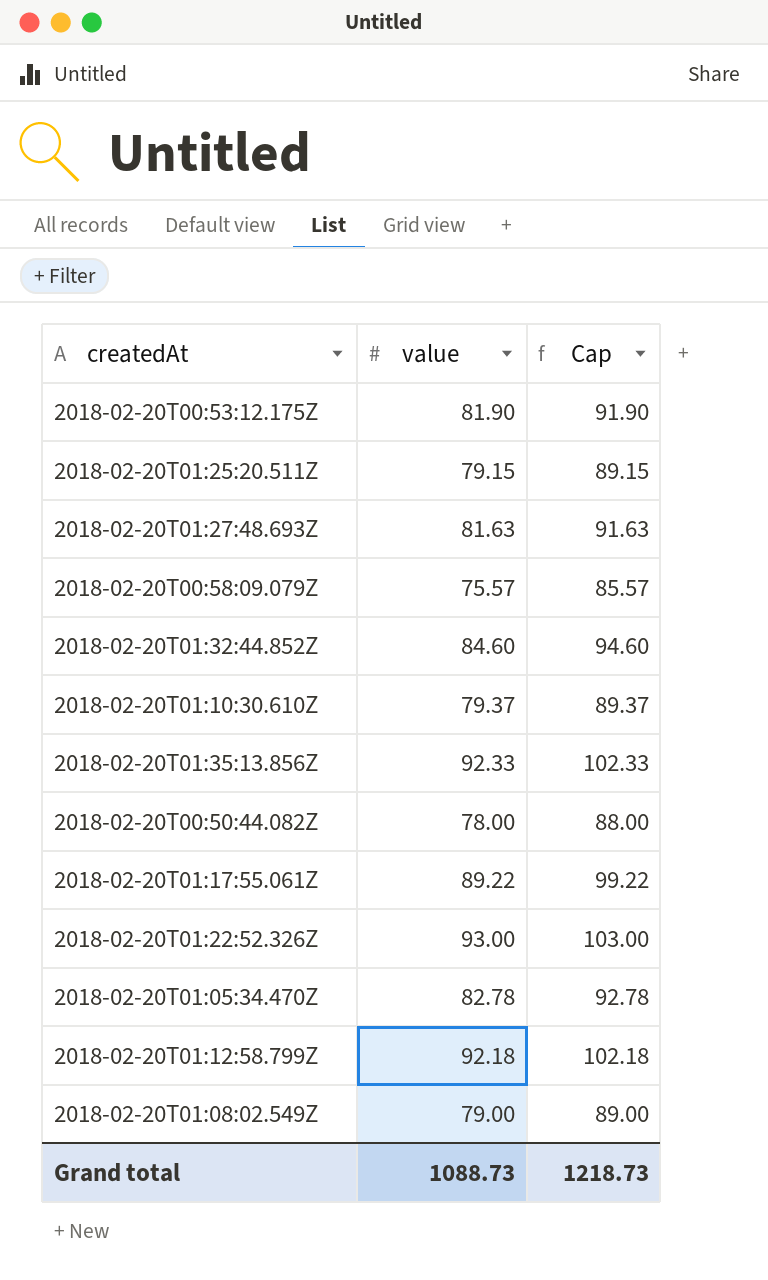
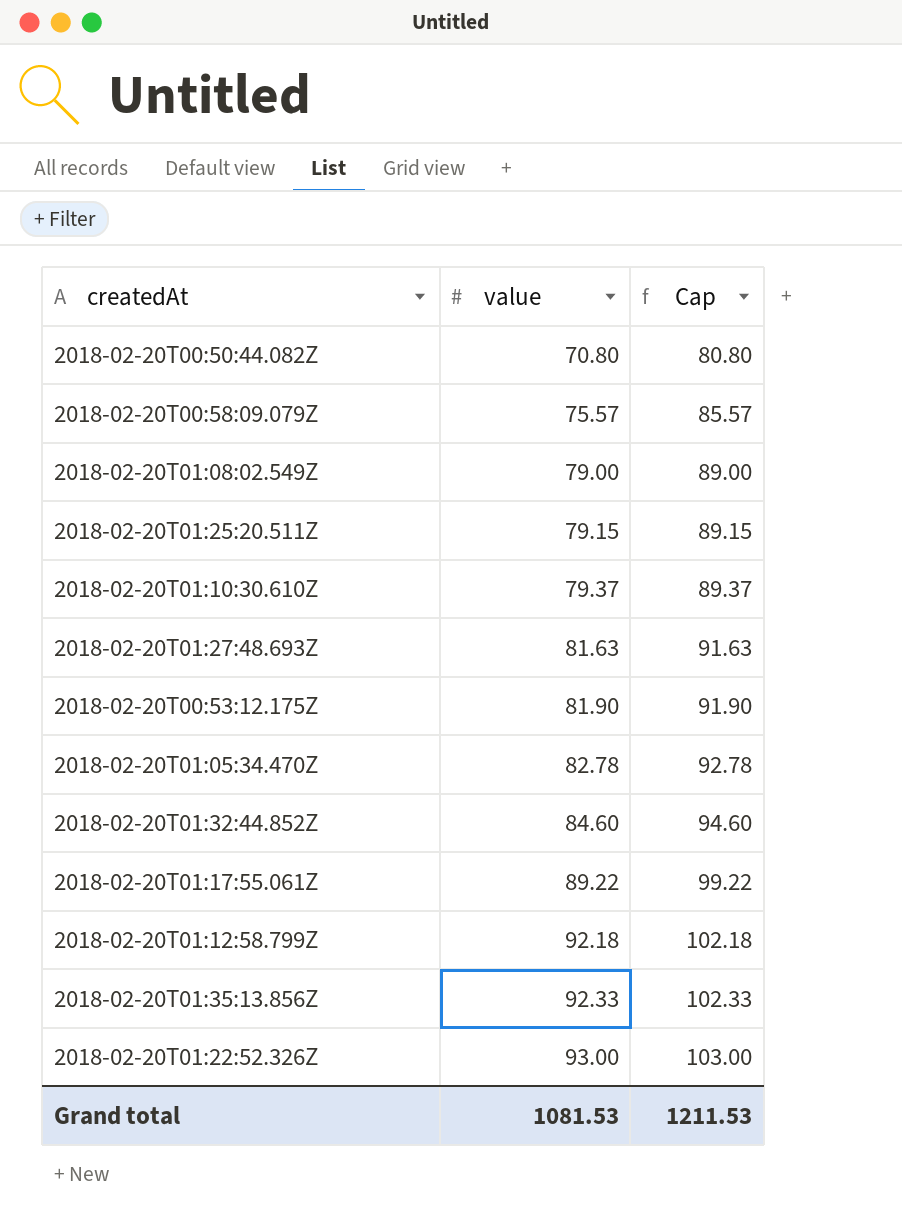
row order: none -> value ascending
2018-02-20T00:50:44.082Z | value: 78.00 -> 70.80
2018-02-20T00:50:44.082Z | Cap: 88.00 -> 80.80
Grand total | value: 1088.73 -> 1081.53
Grand total | Cap: 1218.73 -> 1211.53

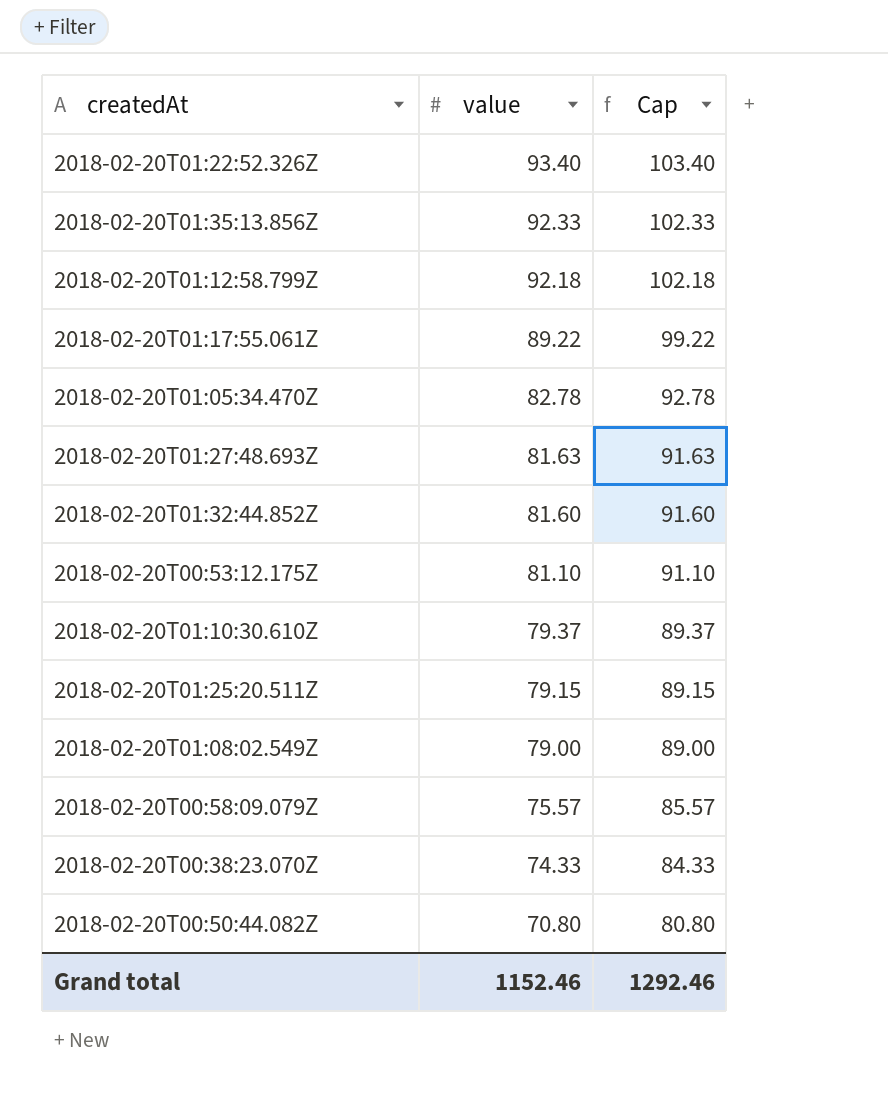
row order: value ascending -> value descending
2018-02-20T01:22:52.326Z | value: 93.00 -> 93.40
2018-02-20T01:22:52.326Z | Cap: 103.00 -> 103.40
2018-02-20T01:32:44.852Z | value: 84.60 -> 81.60
2018-02-20T01:32:44.852Z | Cap: 94.60 -> 91.60
2018-02-20T00:53:12.175Z | value: 81.90 -> 81.10
2018-02-20T00:53:12.175Z | Cap: 91.90 -> 91.10
row 2018-02-20T00:38:23.070Z: none -> 74.33 | 84.33
Grand total | value: 1081.53 -> 1152.46
Grand total | Cap: 1211.53 -> 1292.46

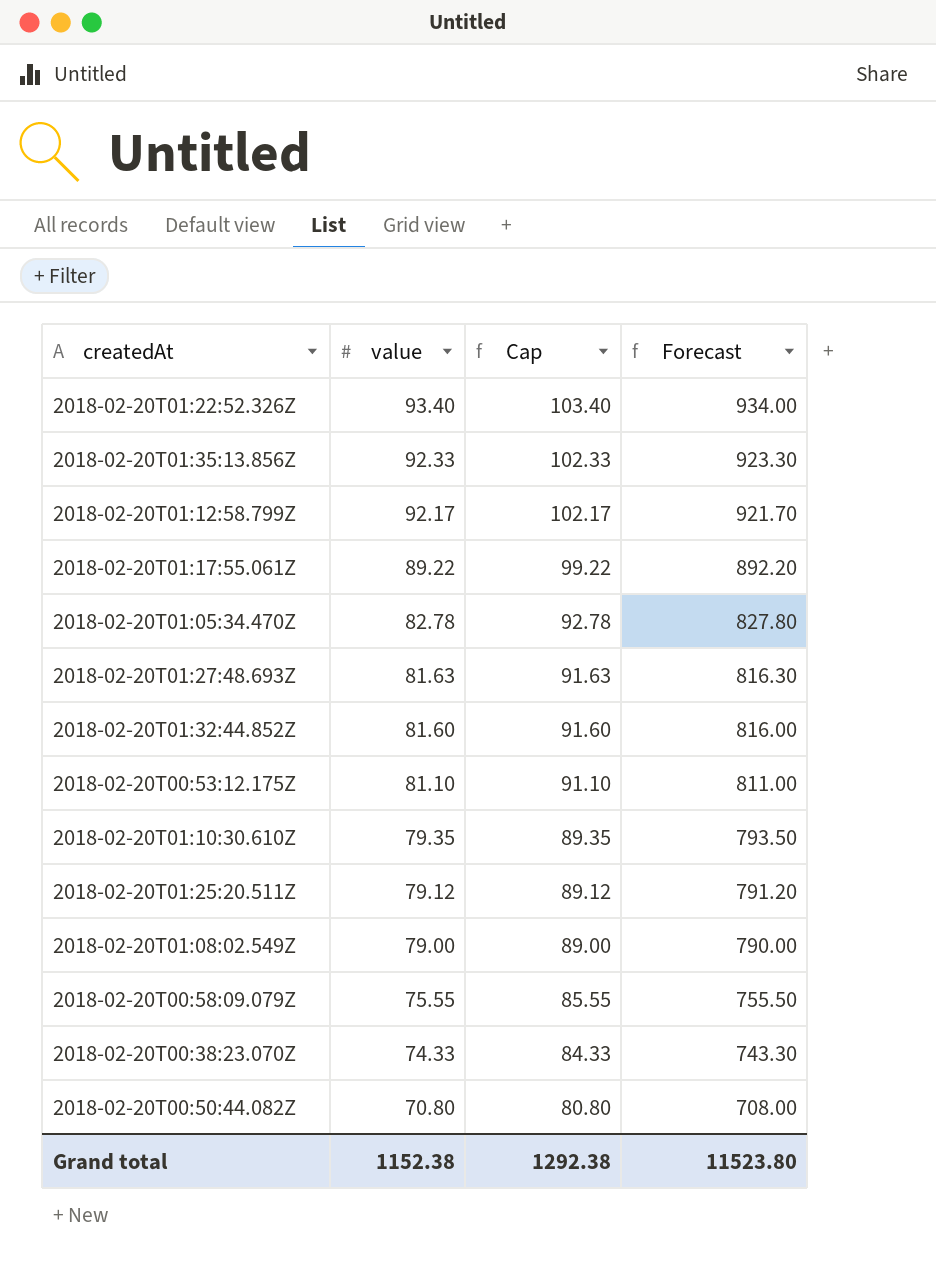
column Forecast | formula: none -> [value] * 10
2018-02-20T01:12:58.799Z | value: 92.18 -> 92.17
2018-02-20T01:12:58.799Z | Cap: 102.18 -> 102.17
2018-02-20T01:10:30.610Z | value: 79.37 -> 79.35
2018-02-20T01:10:30.610Z | Cap: 89.37 -> 89.35
2018-02-20T01:25:20.511Z | value: 79.15 -> 79.12
2018-02-20T01:25:20.511Z | Cap: 89.15 -> 89.12
2018-02-20T00:58:09.079Z | value: 75.57 -> 75.55
2018-02-20T00:58:09.079Z | Cap: 85.57 -> 85.55
Grand total | value: 1152.46 -> 1152.38
Grand total | Cap: 1292.46 -> 1292.38

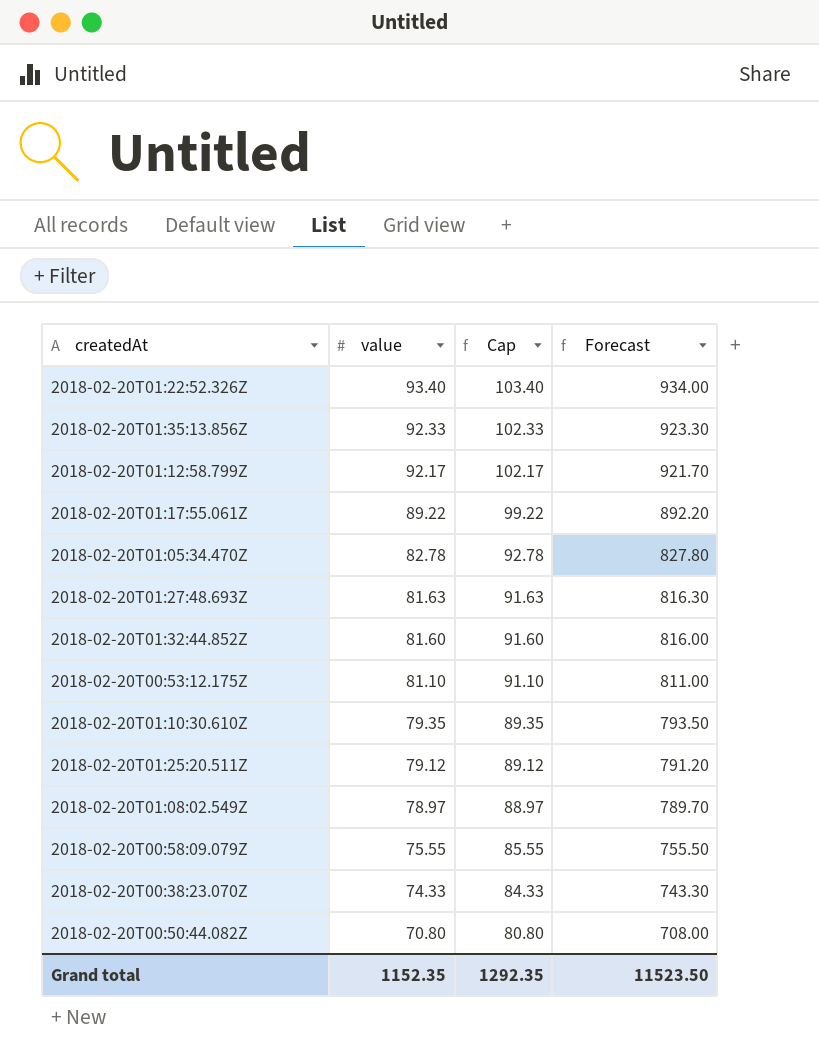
2018-02-20T01:08:02.549Z | value: 79.00 -> 78.97
2018-02-20T01:08:02.549Z | Cap: 89.00 -> 88.97
2018-02-20T01:08:02.549Z | Forecast: 790.00 -> 789.70
Grand total | value: 1152.38 -> 1152.35
Grand total | Cap: 1292.38 -> 1292.35
Grand total | Forecast: 11523.80 -> 11523.50

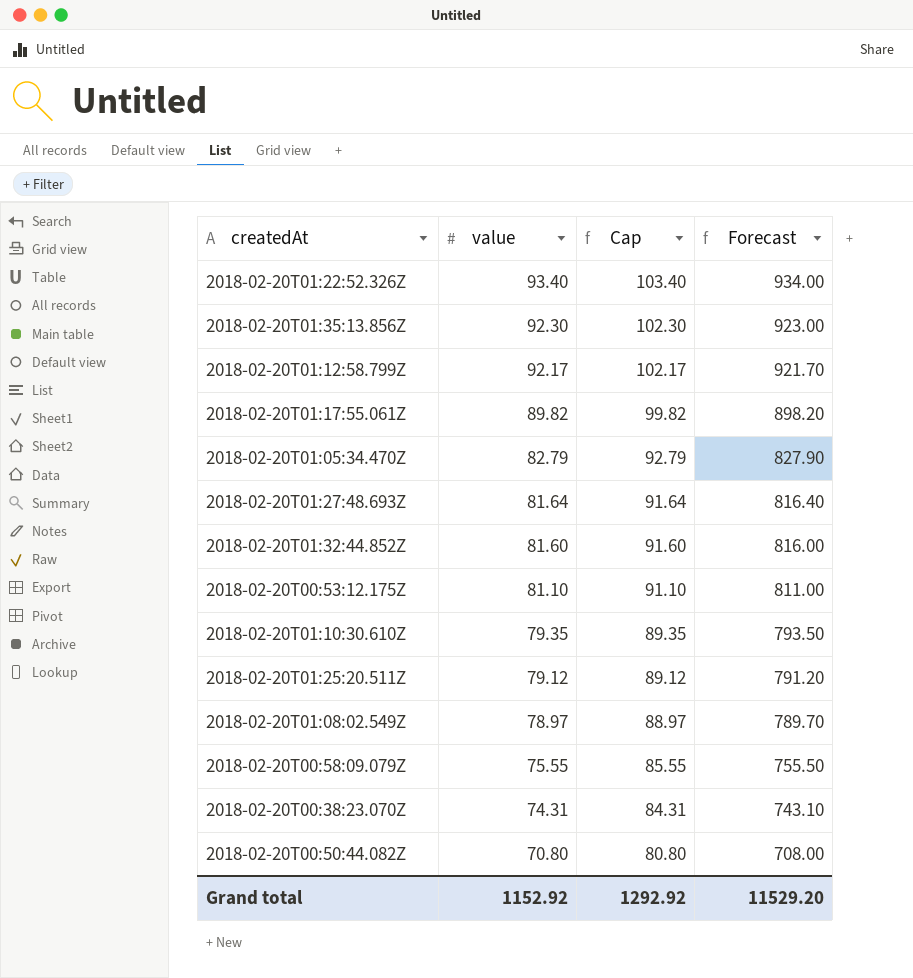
2018-02-20T01:35:13.856Z | value: 92.33 -> 92.30
2018-02-20T01:35:13.856Z | Cap: 102.33 -> 102.30
2018-02-20T01:35:13.856Z | Forecast: 923.30 -> 923.00
2018-02-20T01:17:55.061Z | value: 89.22 -> 89.82
2018-02-20T01:17:55.061Z | Cap: 99.22 -> 99.82
2018-02-20T01:17:55.061Z | Forecast: 892.20 -> 898.20
2018-02-20T01:05:34.470Z | value: 82.78 -> 82.79
2018-02-20T01:05:34.470Z | Cap: 92.78 -> 92.79
2018-02-20T01:05:34.470Z | Forecast: 827.80 -> 827.90
2018-02-20T01:27:48.693Z | value: 81.63 -> 81.64
2018-02-20T01:27:48.693Z | Cap: 91.63 -> 91.64
2018-02-20T01:27:48.693Z | Forecast: 816.30 -> 816.40
2018-02-20T00:38:23.070Z | value: 74.33 -> 74.31
2018-02-20T00:38:23.070Z | Cap: 84.33 -> 84.31
2018-02-20T00:38:23.070Z | Forecast: 743.30 -> 743.10
Grand total | value: 1152.35 -> 1152.92
Grand total | Cap: 1292.35 -> 1292.92
Grand total | Forecast: 11523.50 -> 11529.20

